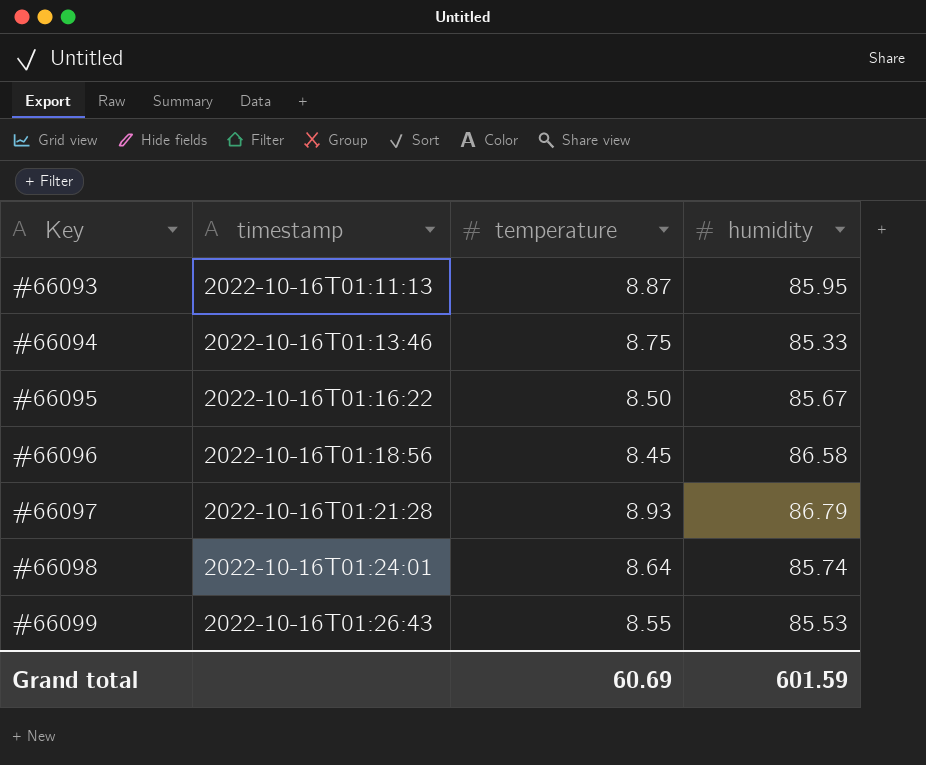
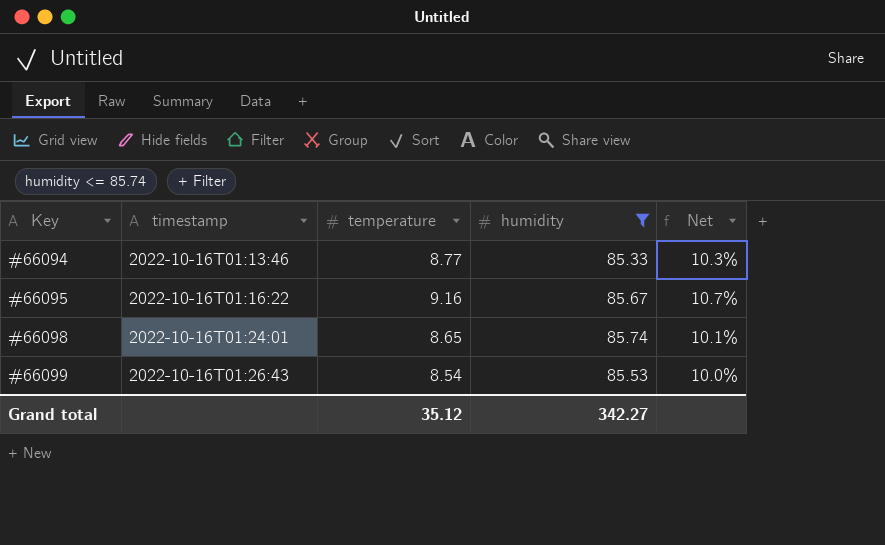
filter: none -> humidity <= 85.74
column Net | formula: none -> [temperature] / [humidity]
#66094 | temperature: 8.75 -> 8.77
#66095 | temperature: 8.50 -> 9.16
#66098 | temperature: 8.64 -> 8.65
#66099 | temperature: 8.55 -> 8.54
Grand total | temperature: 60.69 -> 35.12
Grand total | humidity: 601.59 -> 342.27

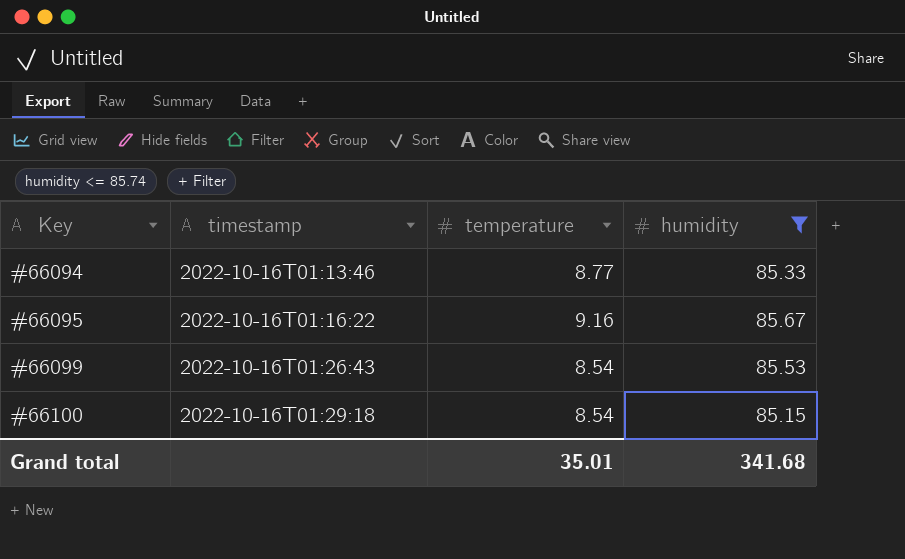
column Net | formula: [temperature] / [humidity] -> none
row #66098: 2022-10-16T01:24:01 | 8.65 | 85.74 | 10.1% -> none
row #66100: none -> 2022-10-16T01:29:18 | 8.54 | 85.15
Grand total | temperature: 35.12 -> 35.01
Grand total | humidity: 342.27 -> 341.68

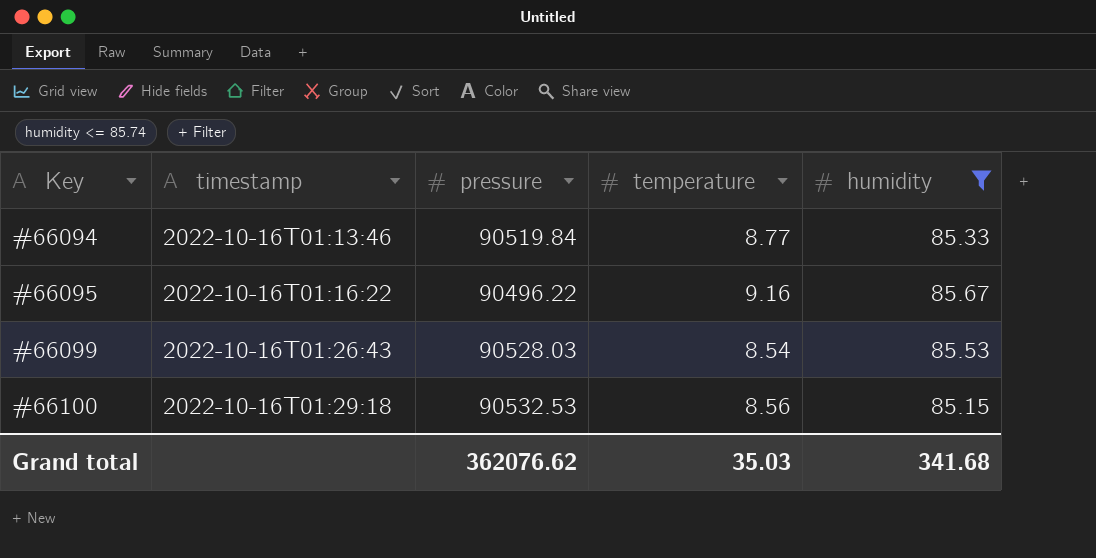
column pressure | position: none -> 3
#66100 | temperature: 8.54 -> 8.56
Grand total | temperature: 35.01 -> 35.03

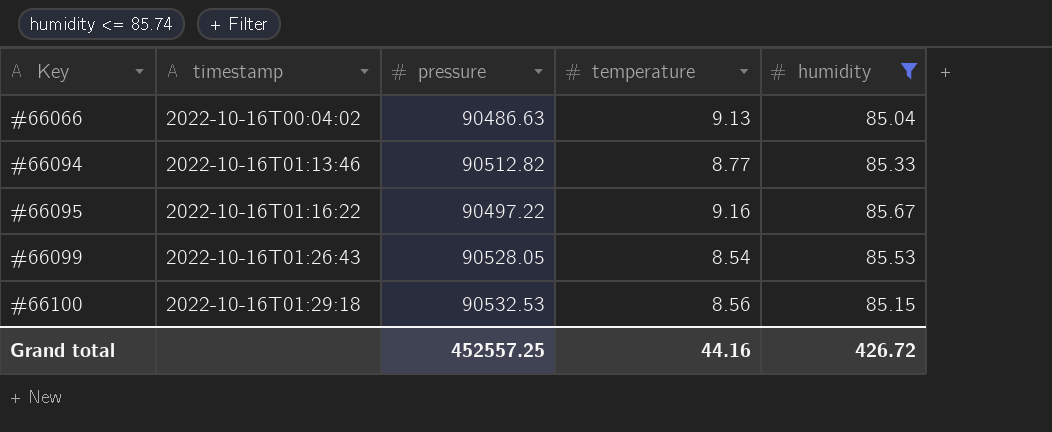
row #66066: none -> 2022-10-16T00:04:02 | 90486.63 | 9.13 | 85.04
#66094 | pressure: 90519.84 -> 90512.82
#66095 | pressure: 90496.22 -> 90497.22
#66099 | pressure: 90528.03 -> 90528.05
Grand total | pressure: 362076.62 -> 452557.25
Grand total | temperature: 35.03 -> 44.16
Grand total | humidity: 341.68 -> 426.72

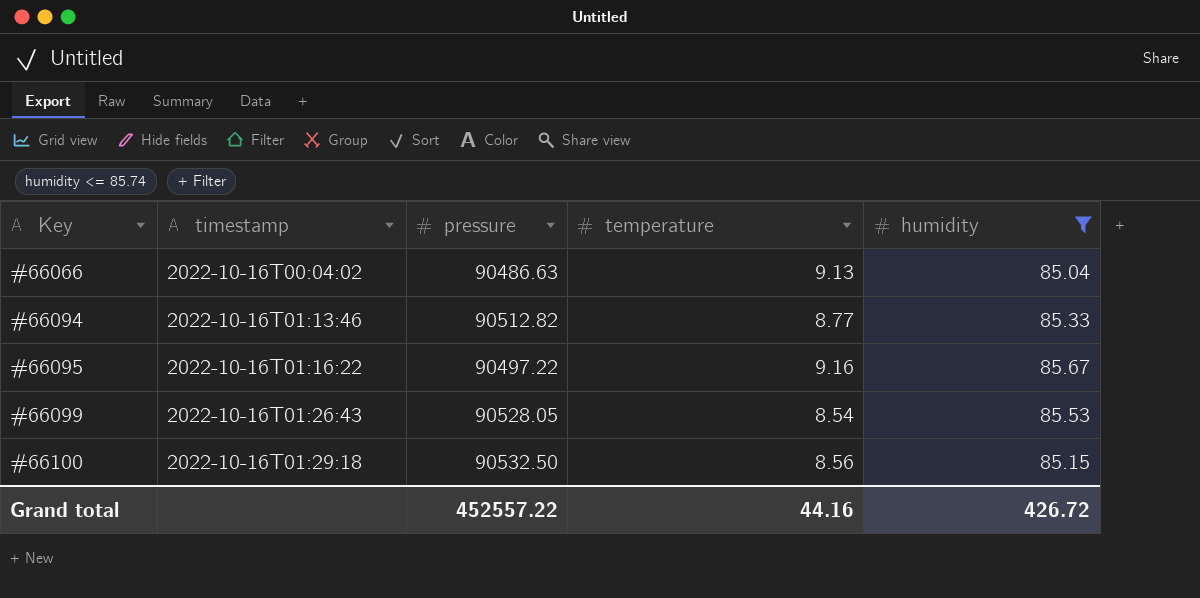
#66100 | pressure: 90532.53 -> 90532.50
Grand total | pressure: 452557.25 -> 452557.22

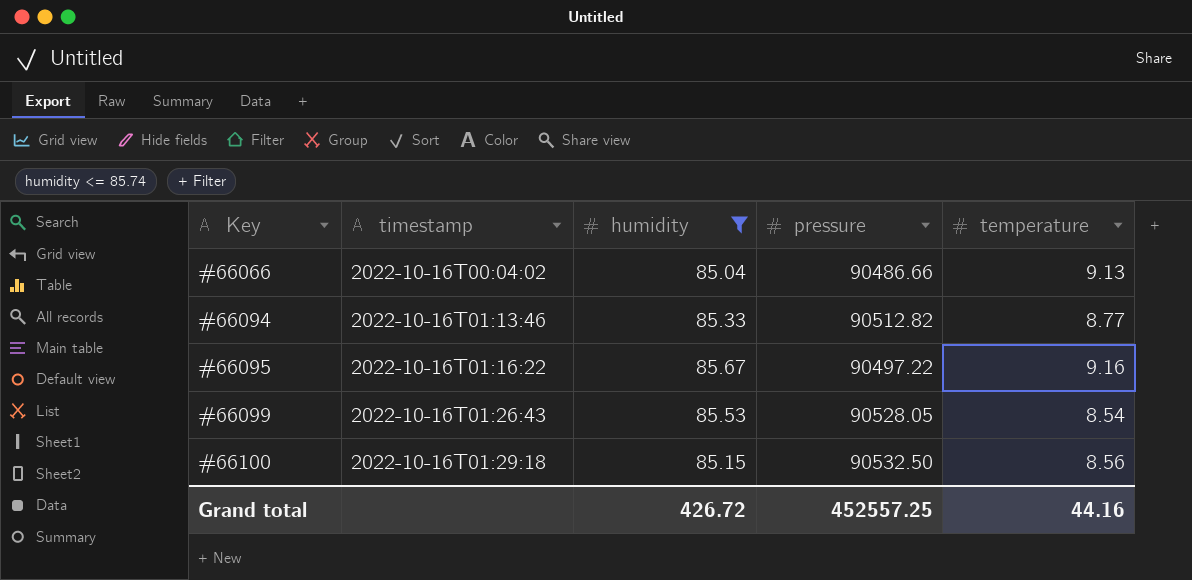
column humidity | position: 5 -> 3
#66066 | pressure: 90486.63 -> 90486.66
Grand total | pressure: 452557.22 -> 452557.25

